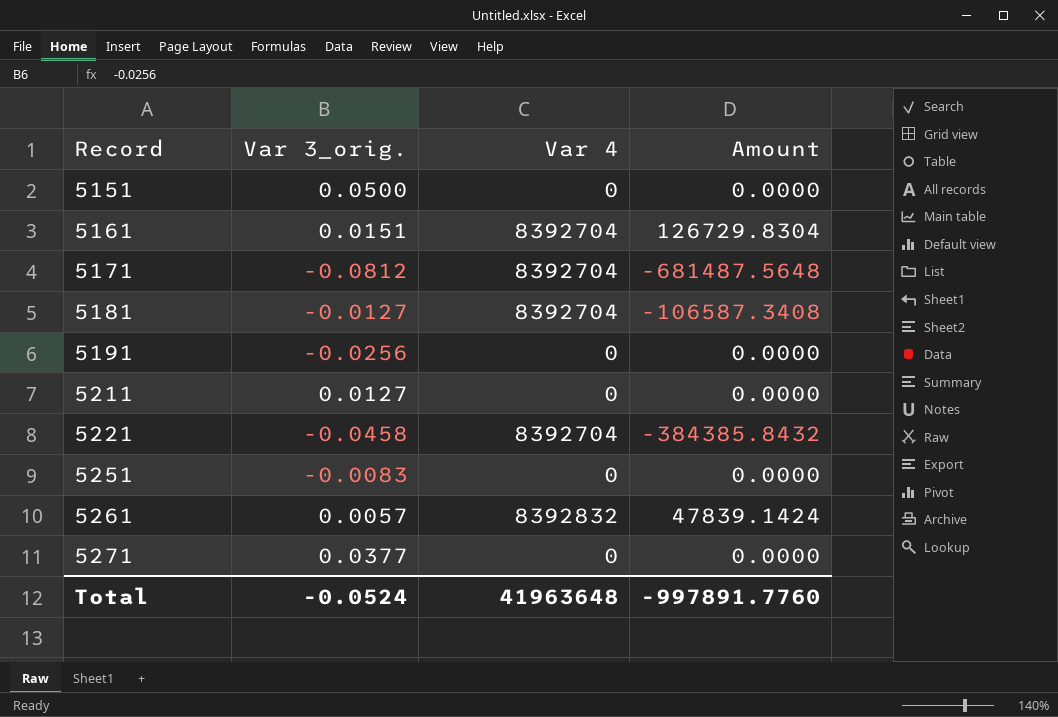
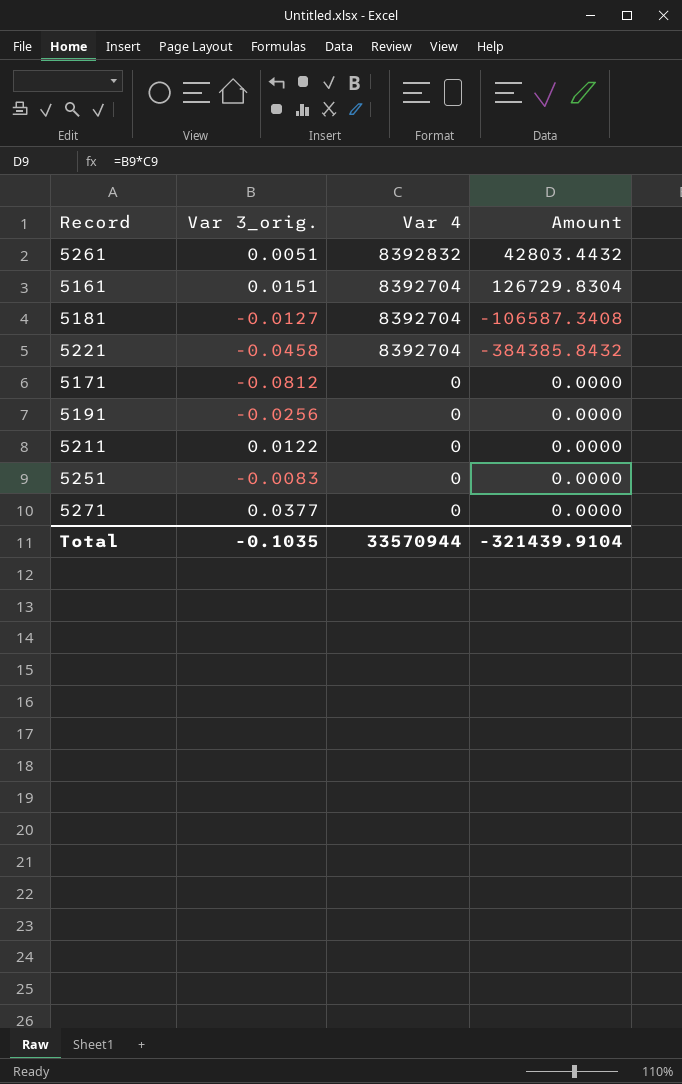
row order: Record ascending -> Var 4 descending
row 5151: 0.0500 | 0 | 0.0000 -> none
5261 | Var 3_orig.: 0.0057 -> 0.0051
5261 | Amount: 47839.1424 -> 42803.4432
5171 | Var 4: 8392704 -> 0
5171 | Amount: -681487.5648 -> 0.0000
5211 | Var 3_orig.: 0.0127 -> 0.0122
Total | Var 3_orig.: -0.0524 -> -0.1035
Total | Var 4: 41963648 -> 33570944
Total | Amount: -997891.7760 -> -321439.9104

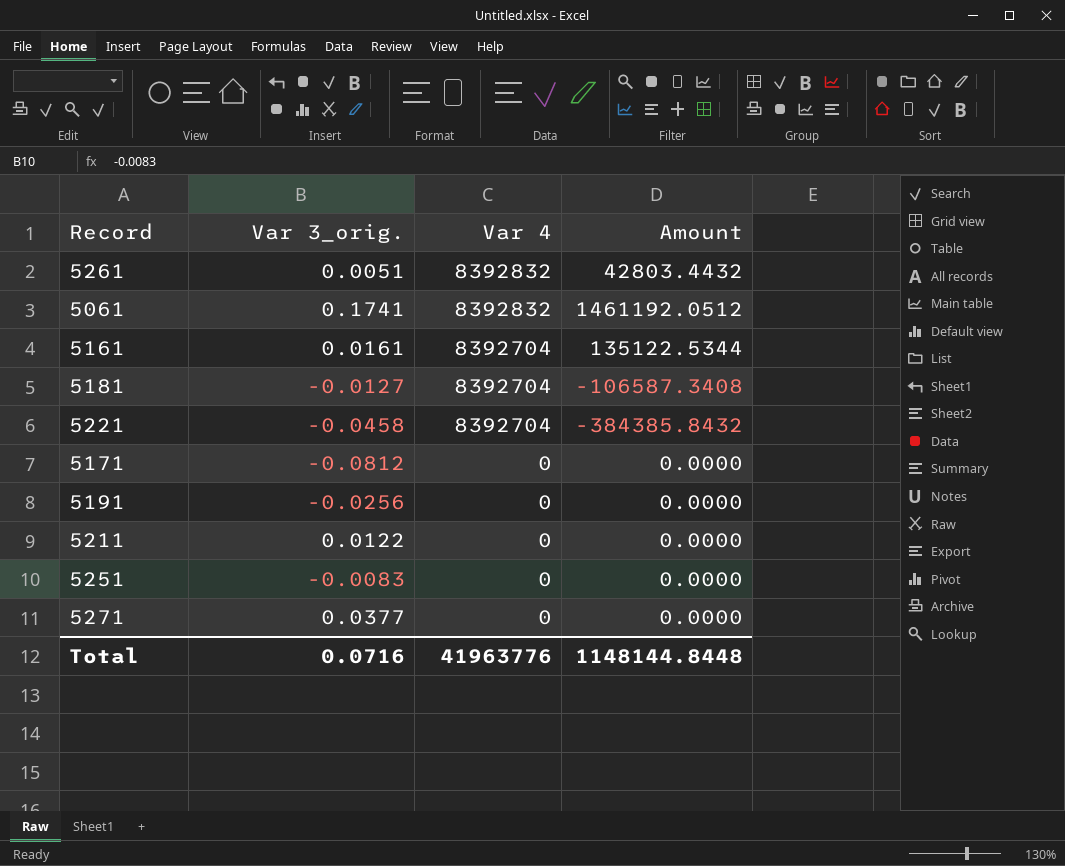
row 5061: none -> 0.1741 | 8392832 | 1461192.0512
5161 | Var 3_orig.: 0.0151 -> 0.0161
5161 | Amount: 126729.8304 -> 135122.5344
Total | Var 3_orig.: -0.1035 -> 0.0716
Total | Var 4: 33570944 -> 41963776
Total | Amount: -321439.9104 -> 1148144.8448

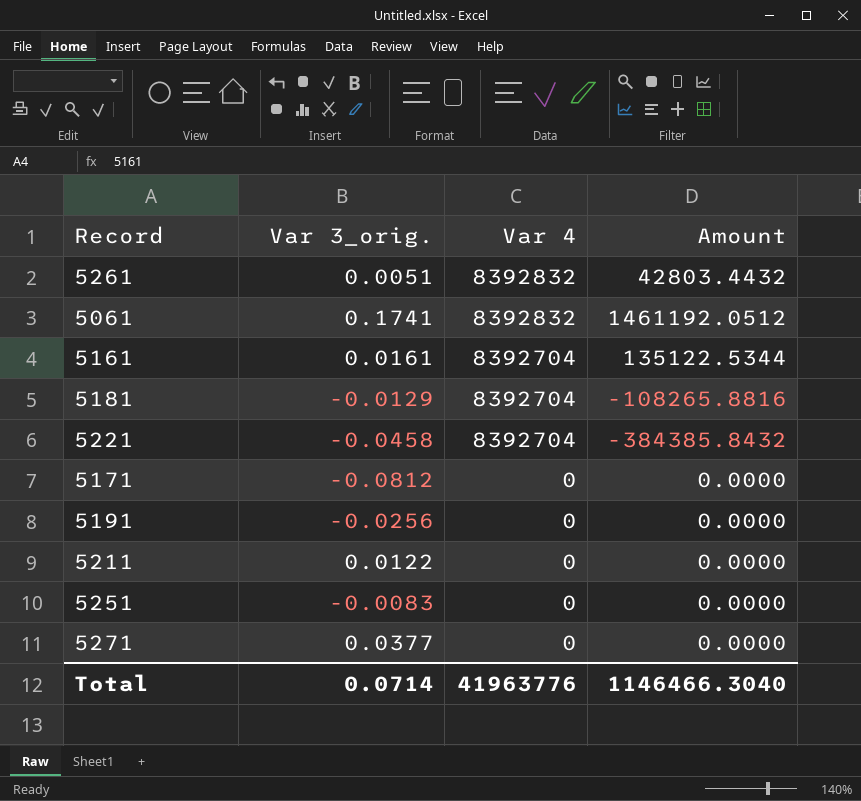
5181 | Var 3_orig.: -0.0127 -> -0.0129
5181 | Amount: -106587.3408 -> -108265.8816
Total | Var 3_orig.: 0.0716 -> 0.0714
Total | Amount: 1148144.8448 -> 1146466.3040

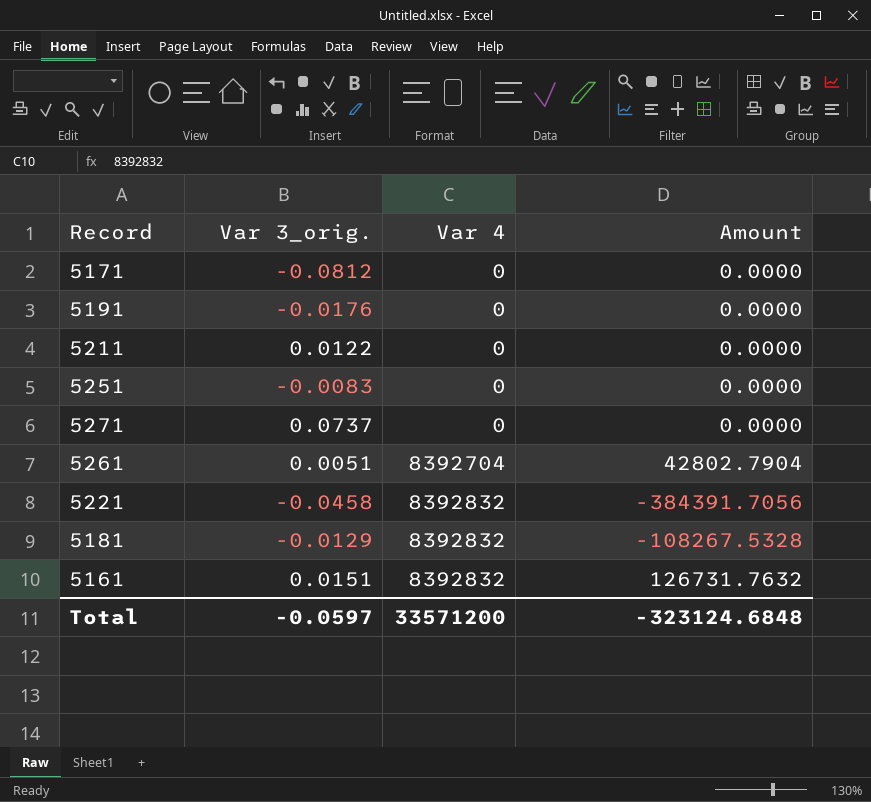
row order: Var 4 descending -> Var 4 ascending
row 5061: 0.1741 | 8392832 | 1461192.0512 -> none
5191 | Var 3_orig.: -0.0256 -> -0.0176
5271 | Var 3_orig.: 0.0377 -> 0.0737
5261 | Var 4: 8392832 -> 8392704
5261 | Amount: 42803.4432 -> 42802.7904
5221 | Var 4: 8392704 -> 8392832
5221 | Amount: -384385.8432 -> -384391.7056
5181 | Var 4: 8392704 -> 8392832
5181 | Amount: -108265.8816 -> -108267.5328
5161 | Var 3_orig.: 0.0161 -> 0.0151
5161 | Var 4: 8392704 -> 8392832
5161 | Amount: 135122.5344 -> 126731.7632
Total | Var 3_orig.: 0.0714 -> -0.0597
Total | Var 4: 41963776 -> 33571200
Total | Amount: 1146466.3040 -> -323124.6848

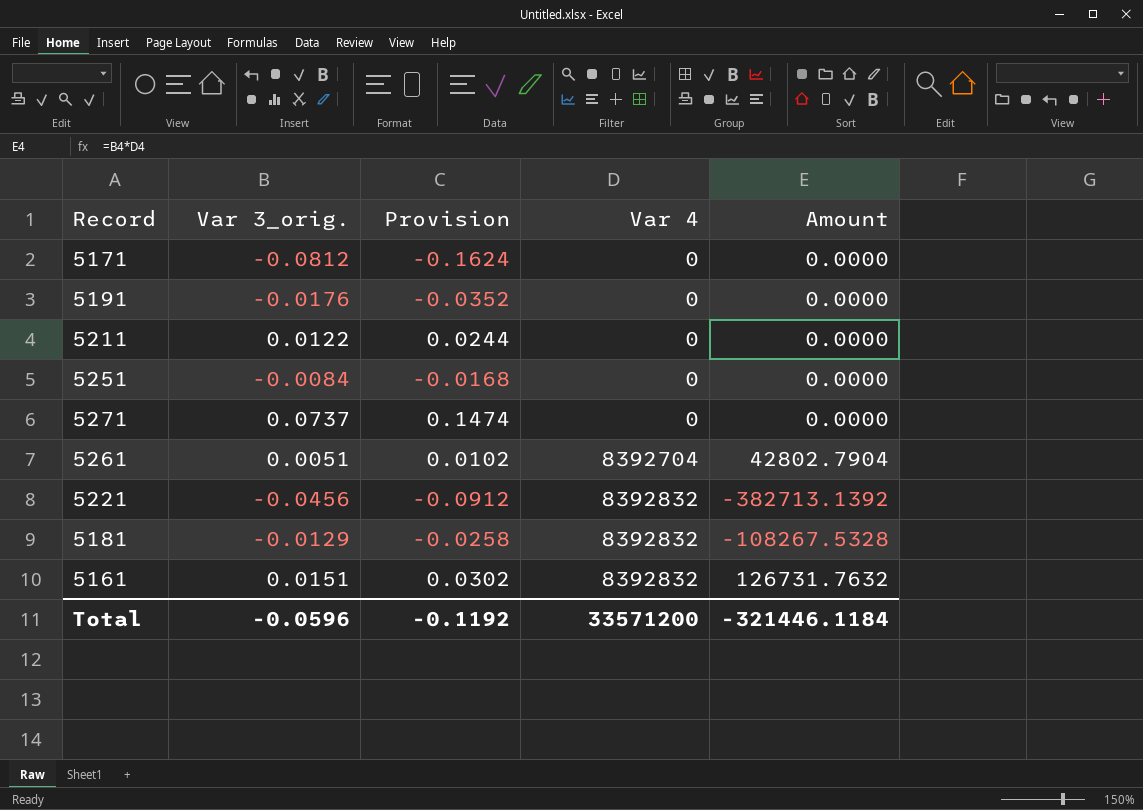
column Provision | formula: none -> [Var 3_orig.] * 2
5251 | Var 3_orig.: -0.0083 -> -0.0084
5221 | Var 3_orig.: -0.0458 -> -0.0456
5221 | Amount: -384391.7056 -> -382713.1392
Total | Var 3_orig.: -0.0597 -> -0.0596
Total | Amount: -323124.6848 -> -321446.1184

